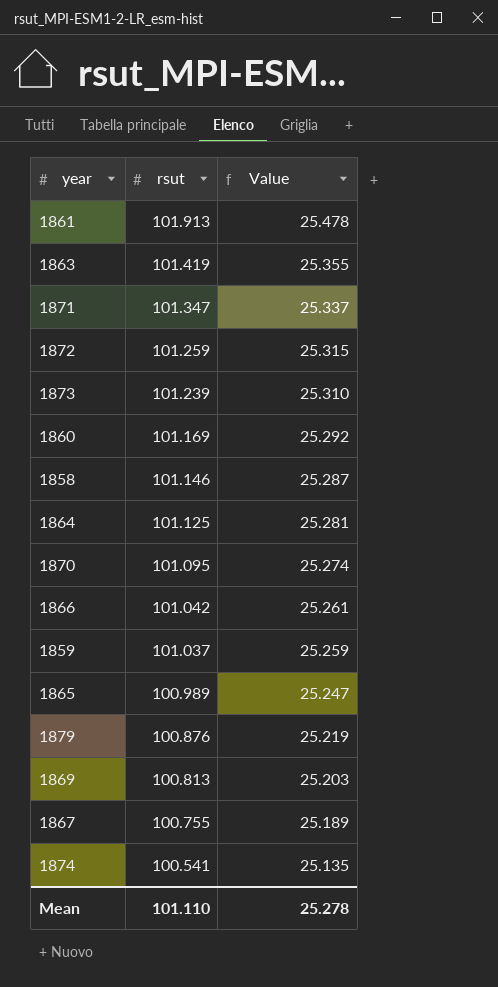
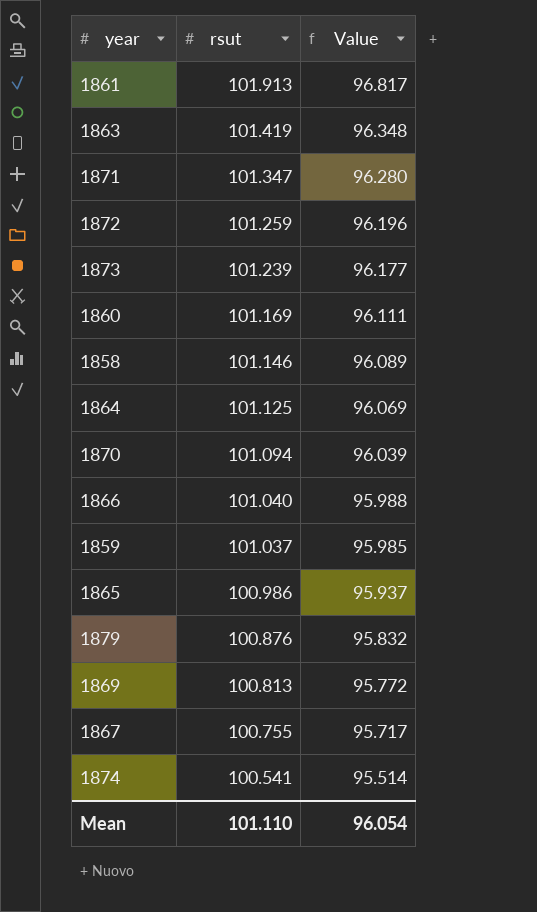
column Value | formula: [rsut] * 0.25 -> [rsut] * 0.95
1870 | rsut: 101.095 -> 101.094
1866 | rsut: 101.042 -> 101.040
1865 | rsut: 100.989 -> 100.986
Mean | Value: 25.278 -> 96.054

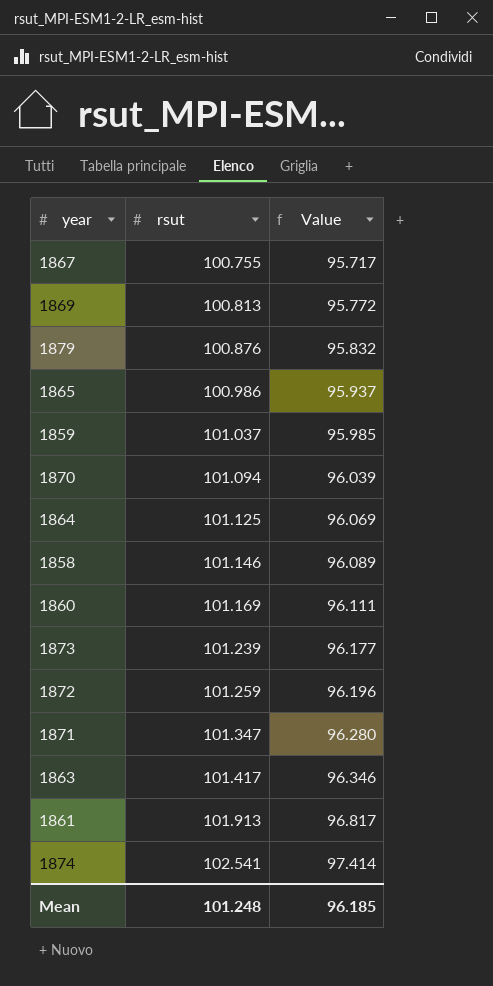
row order: rsut descending -> rsut ascending
row 1866: 101.040 | 95.988 -> none
1863 | rsut: 101.419 -> 101.417
1863 | Value: 96.348 -> 96.346
1874 | rsut: 100.541 -> 102.541
1874 | Value: 95.514 -> 97.414
Mean | rsut: 101.110 -> 101.248
Mean | Value: 96.054 -> 96.185

